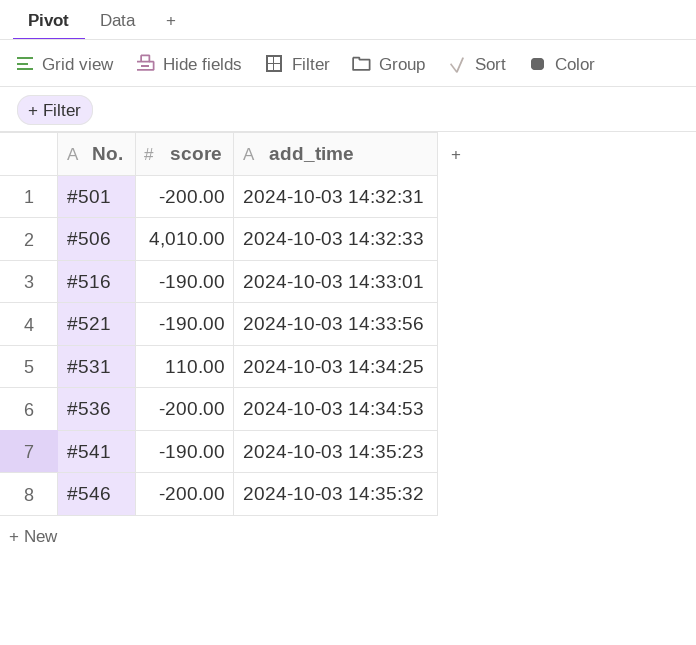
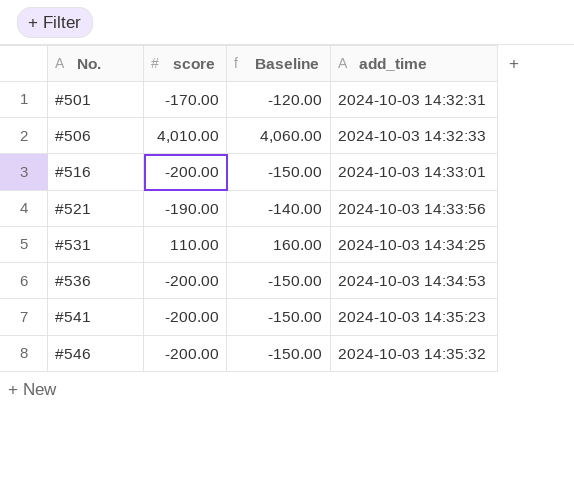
column Baseline | formula: none -> [score] + 50
#501 | score: -200.00 -> -170.00
#516 | score: -190.00 -> -200.00
#541 | score: -190.00 -> -200.00

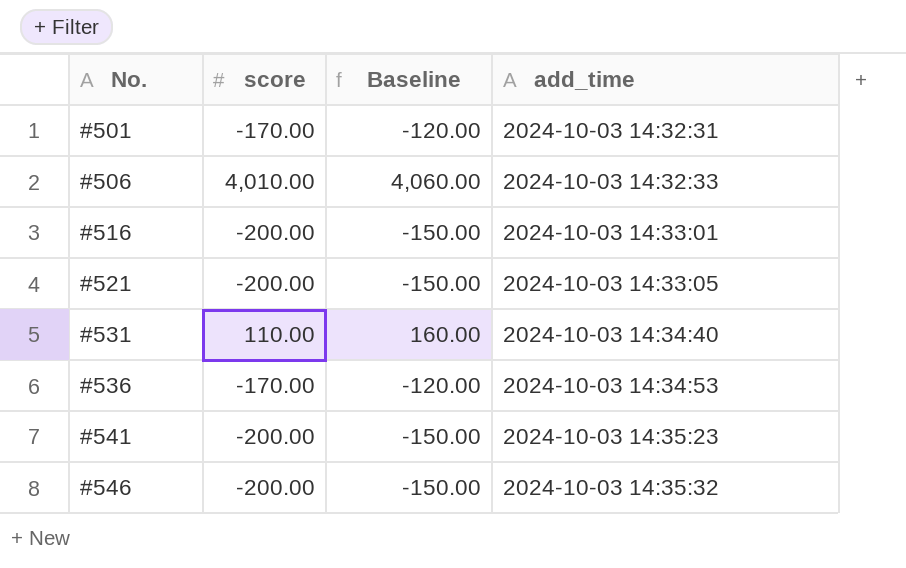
#521 | score: -190.00 -> -200.00
#521 | Baseline: -140.00 -> -150.00
#521 | add_time: 2024-10-03 14:33:56 -> 2024-10-03 14:33:05
#531 | add_time: 2024-10-03 14:34:25 -> 2024-10-03 14:34:40
#536 | score: -200.00 -> -170.00
#536 | Baseline: -150.00 -> -120.00

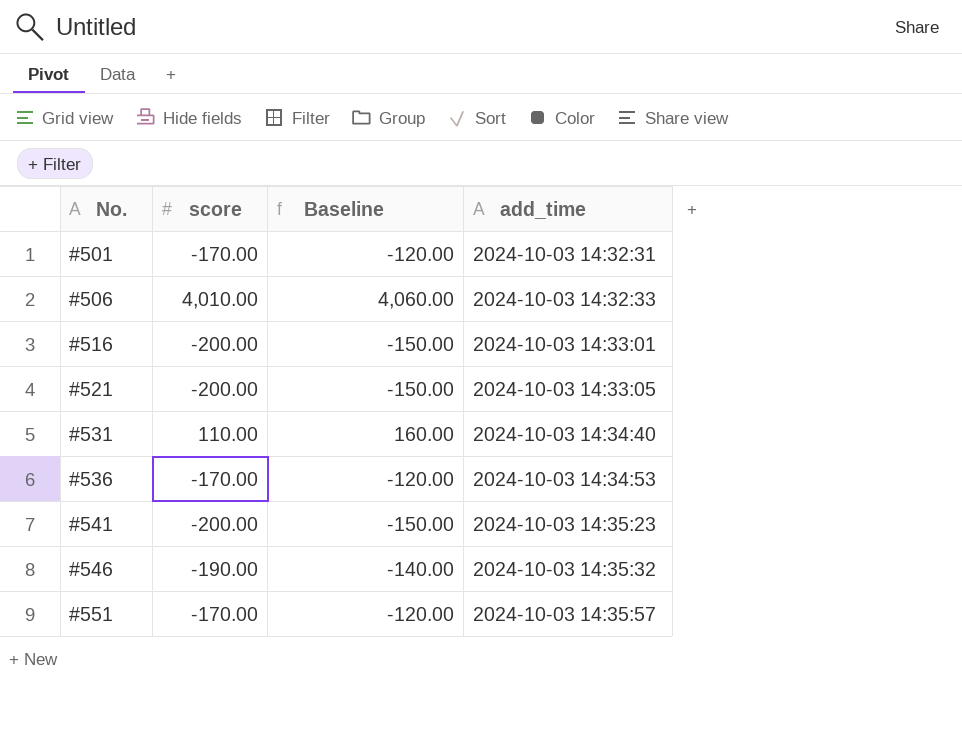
#546 | score: -200.00 -> -190.00
#546 | Baseline: -150.00 -> -140.00
row #551: none -> -170.00 | -120.00 | 2024-10-03 14:35:57

